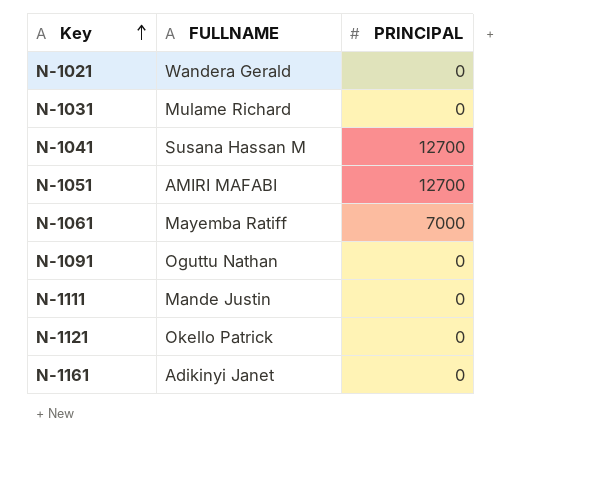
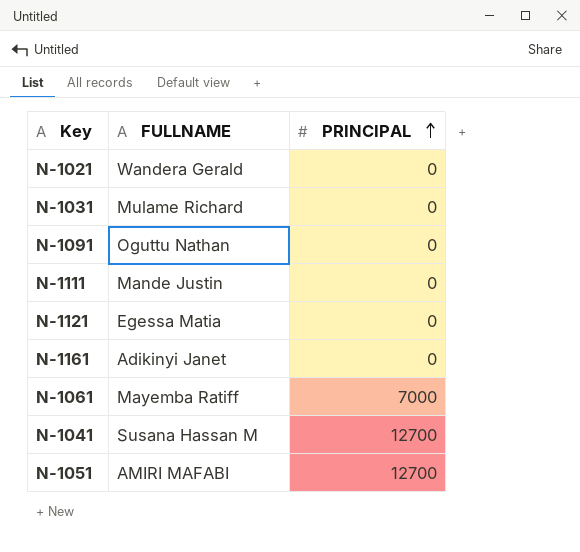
row order: Key ascending -> PRINCIPAL ascending
N-1121 | FULLNAME: Okello Patrick -> Egessa Matia

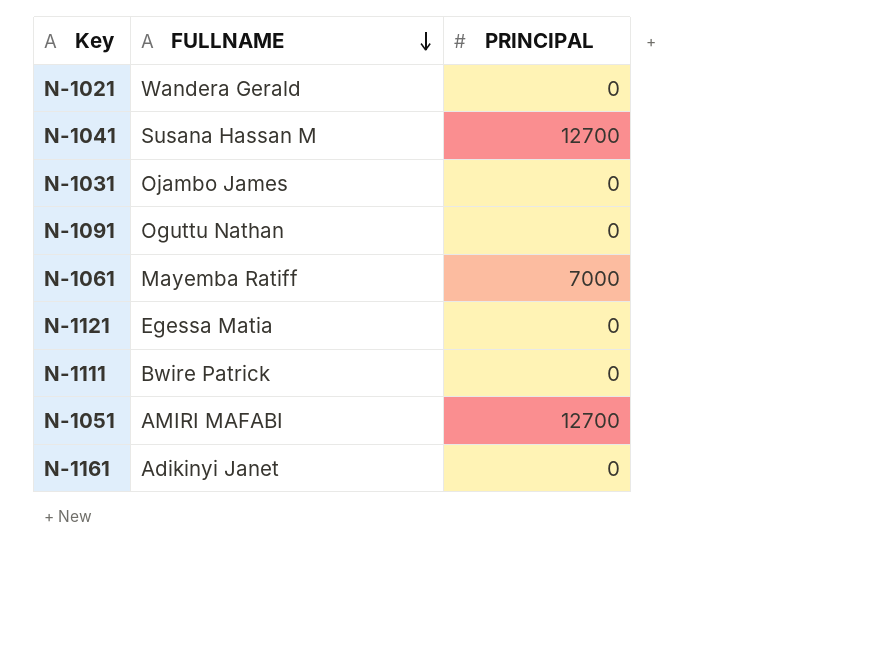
row order: PRINCIPAL ascending -> FULLNAME descending
N-1031 | FULLNAME: Mulame Richard -> Ojambo James
N-1111 | FULLNAME: Mande Justin -> Bwire Patrick

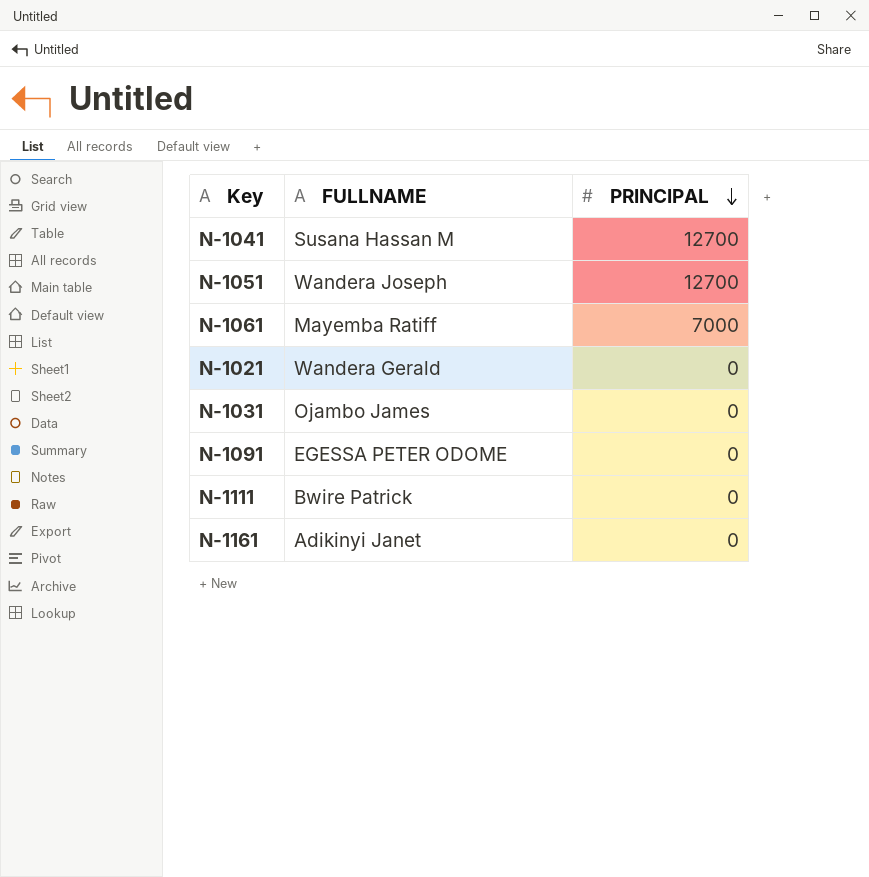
row order: FULLNAME descending -> PRINCIPAL descending
row N-1121: Egessa Matia | 0 -> none
N-1051 | FULLNAME: AMIRI MAFABI -> Wandera Joseph
N-1091 | FULLNAME: Oguttu Nathan -> EGESSA PETER ODOME

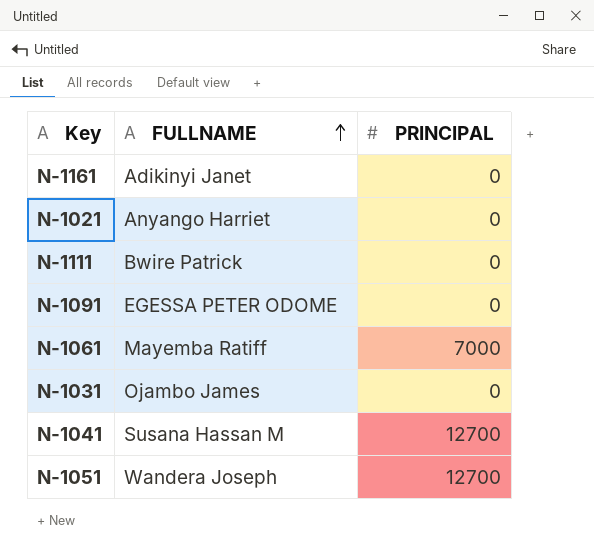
row order: PRINCIPAL descending -> FULLNAME ascending
N-1021 | FULLNAME: Wandera Gerald -> Anyango Harriet

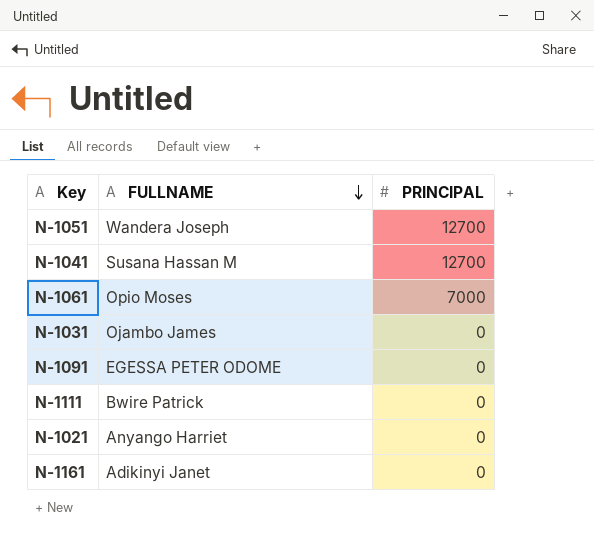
row order: FULLNAME ascending -> FULLNAME descending
N-1061 | FULLNAME: Mayemba Ratiff -> Opio Moses

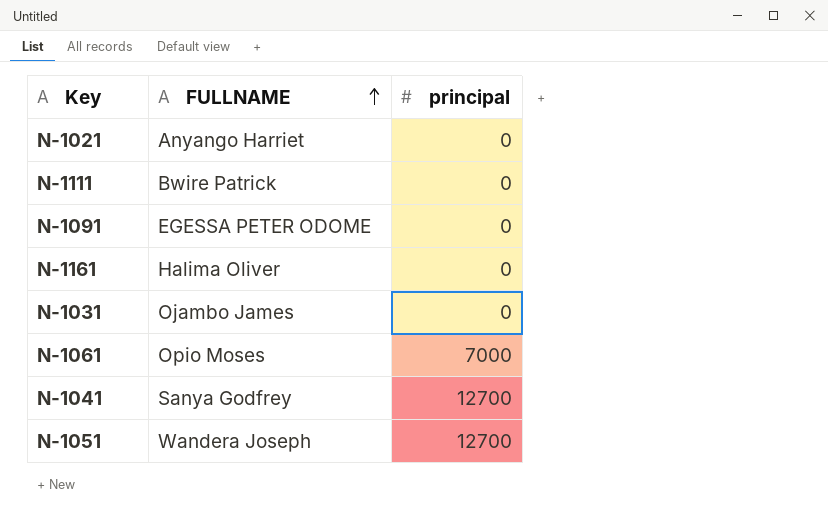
row order: FULLNAME descending -> FULLNAME ascending
column name: PRINCIPAL -> principal
N-1161 | FULLNAME: Adikinyi Janet -> Halima Oliver
N-1041 | FULLNAME: Susana Hassan M -> Sanya Godfrey

